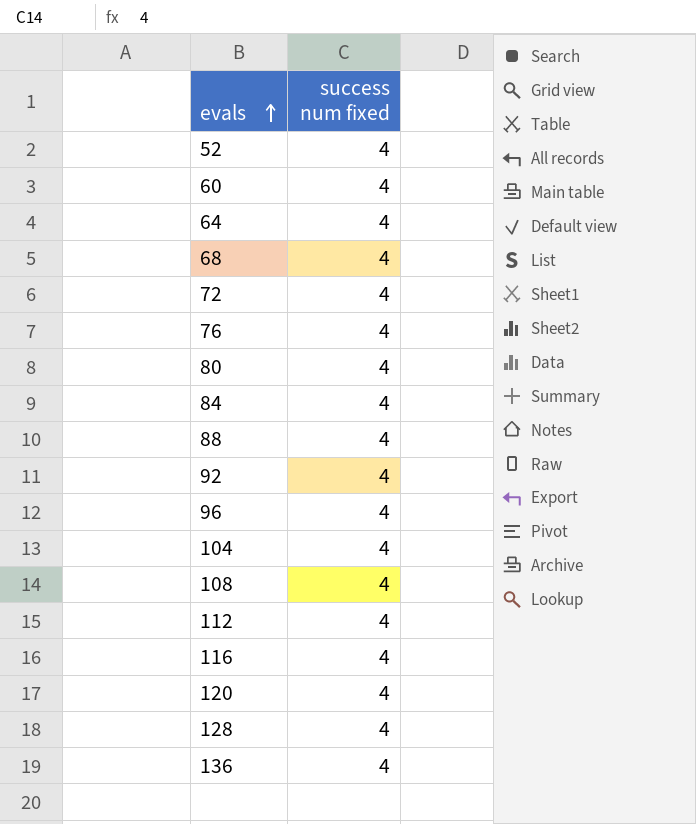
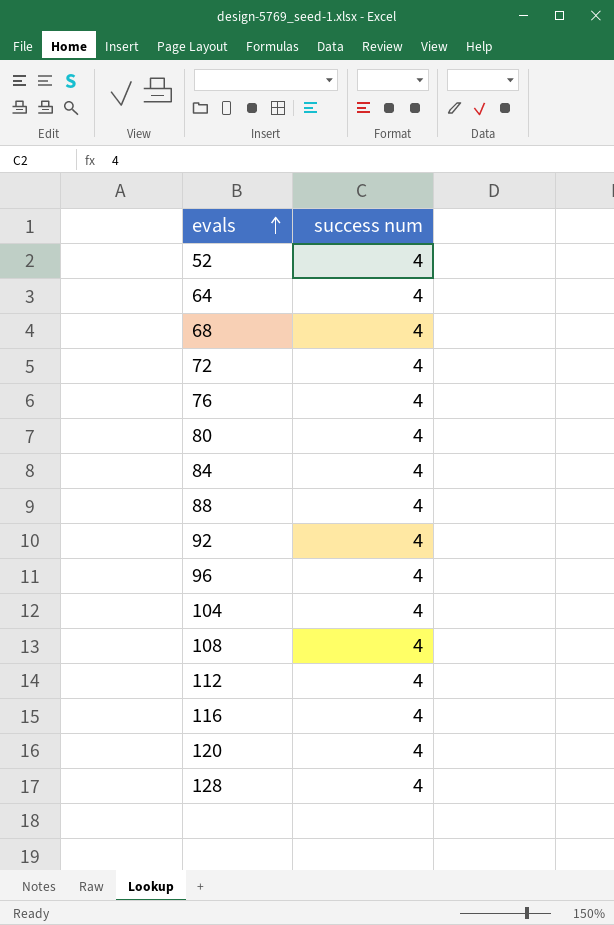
column name: success num fixed -> success num
row 60: 4 -> none
row 136: 4 -> none

